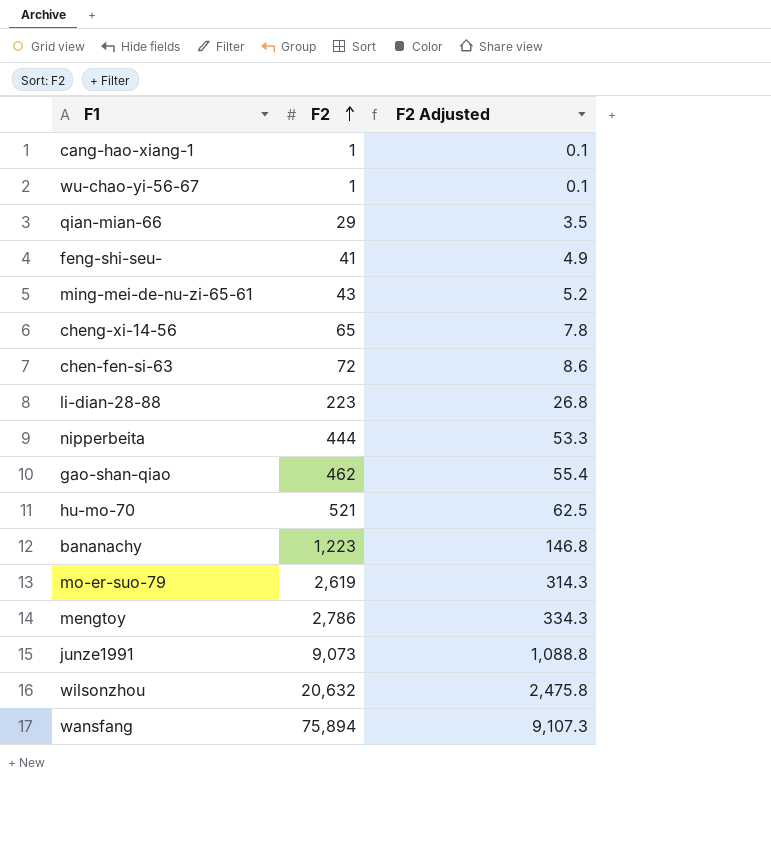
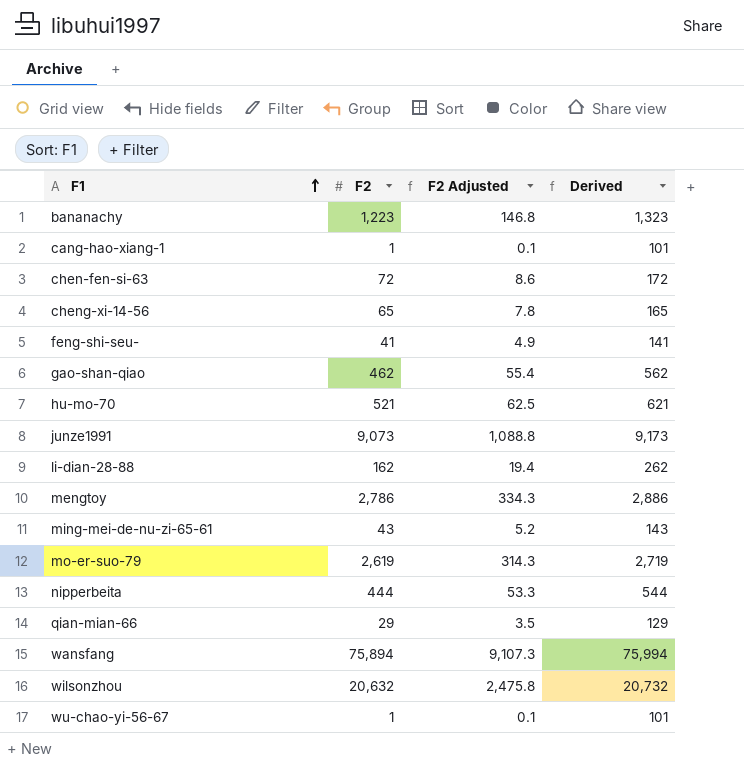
row order: F2 ascending -> F1 ascending
column Derived | formula: none -> [F2] + 100
li-dian-28-88 | F2: 223 -> 162
li-dian-28-88 | F2 Adjusted: 26.8 -> 19.4

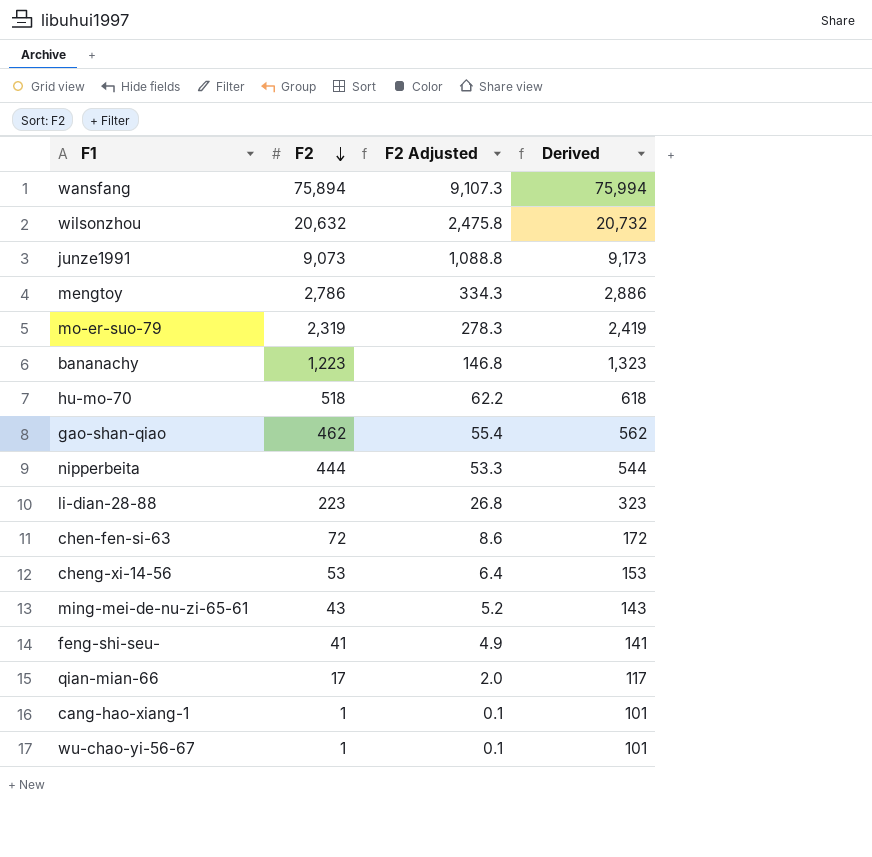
row order: F1 ascending -> F2 descending
mo-er-suo-79 | F2: 2,619 -> 2,319
mo-er-suo-79 | F2 Adjusted: 314.3 -> 278.3
mo-er-suo-79 | Derived: 2,719 -> 2,419
hu-mo-70 | F2: 521 -> 518
hu-mo-70 | F2 Adjusted: 62.5 -> 62.2
hu-mo-70 | Derived: 621 -> 618
li-dian-28-88 | F2: 162 -> 223
li-dian-28-88 | F2 Adjusted: 19.4 -> 26.8
li-dian-28-88 | Derived: 262 -> 323
cheng-xi-14-56 | F2: 65 -> 53
cheng-xi-14-56 | F2 Adjusted: 7.8 -> 6.4
cheng-xi-14-56 | Derived: 165 -> 153
qian-mian-66 | F2: 29 -> 17
qian-mian-66 | F2 Adjusted: 3.5 -> 2.0
qian-mian-66 | Derived: 129 -> 117

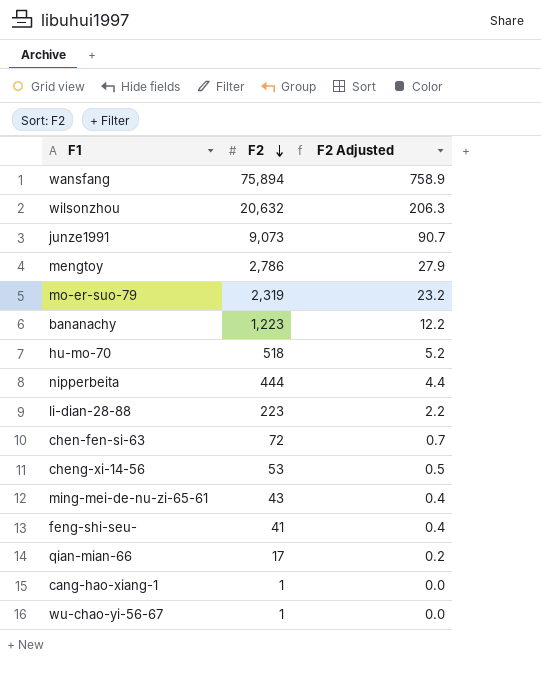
column Derived | formula: [F2] + 100 -> none
column F2 Adjusted | formula: [F2] * 0.12 -> [F2] * 0.01
row gao-shan-qiao: 462 | 55.4 | 562 -> none

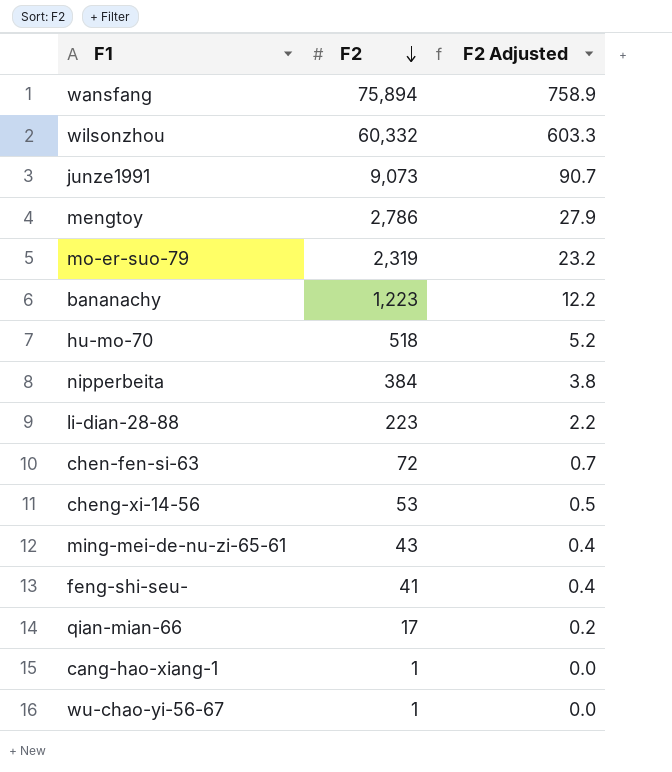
wilsonzhou | F2: 20,632 -> 60,332
wilsonzhou | F2 Adjusted: 206.3 -> 603.3
nipperbeita | F2: 444 -> 384
nipperbeita | F2 Adjusted: 4.4 -> 3.8

